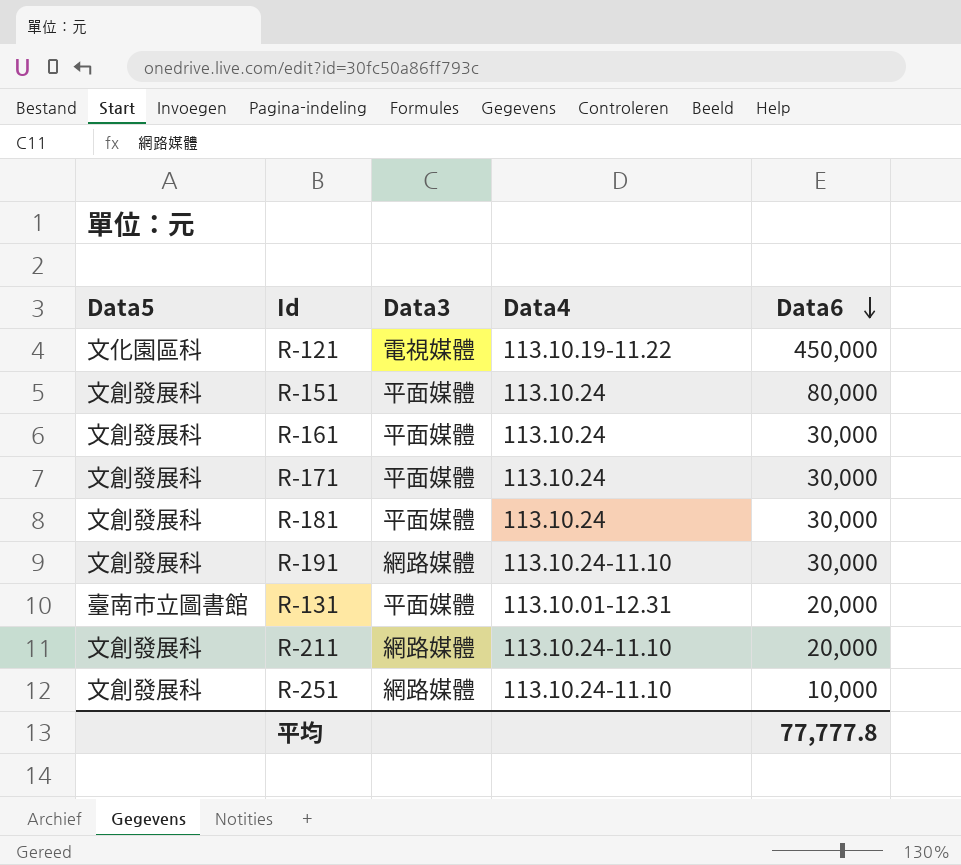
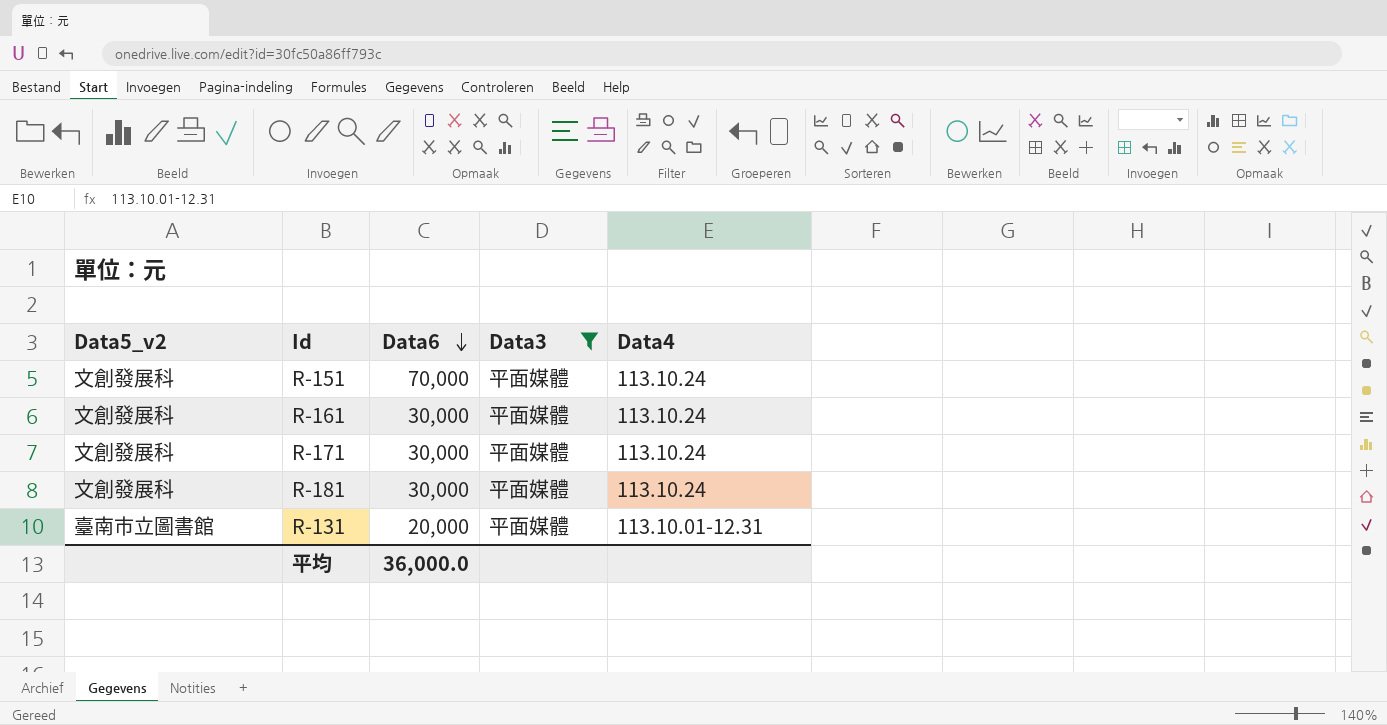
filter: none -> Data3 = 平面媒體
column name: Data5 -> Data5_v2
column Data6 | position: 5 -> 3
R-151 | Data6: 80,000 -> 70,000
平均 | Data6: 77,777.8 -> 36,000.0

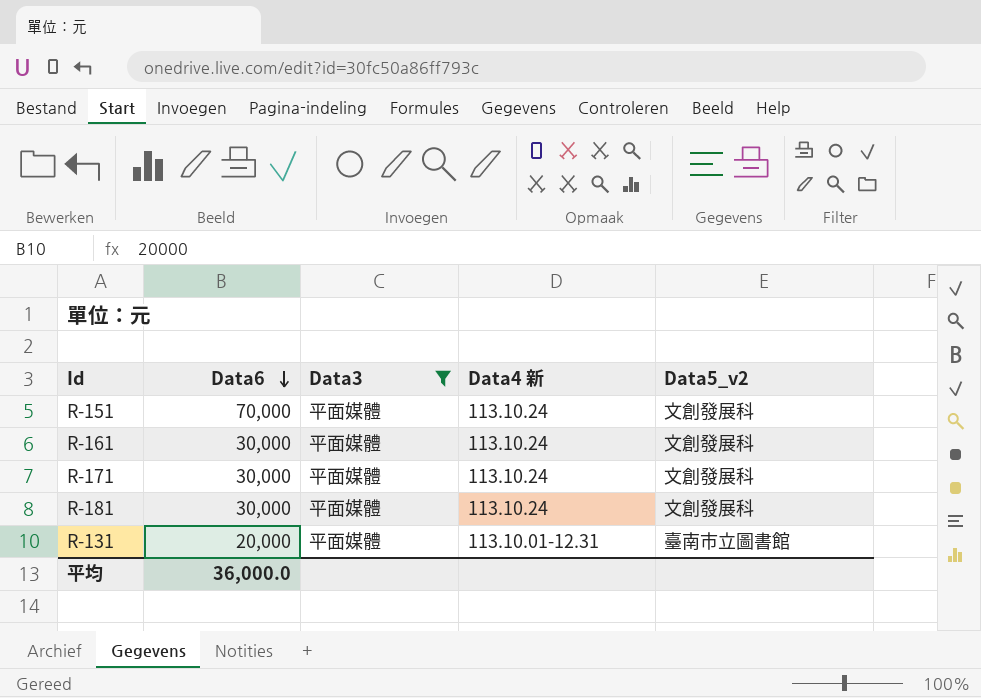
column name: Data4 -> Data4 新
column Data5_v2 | position: 1 -> 5

